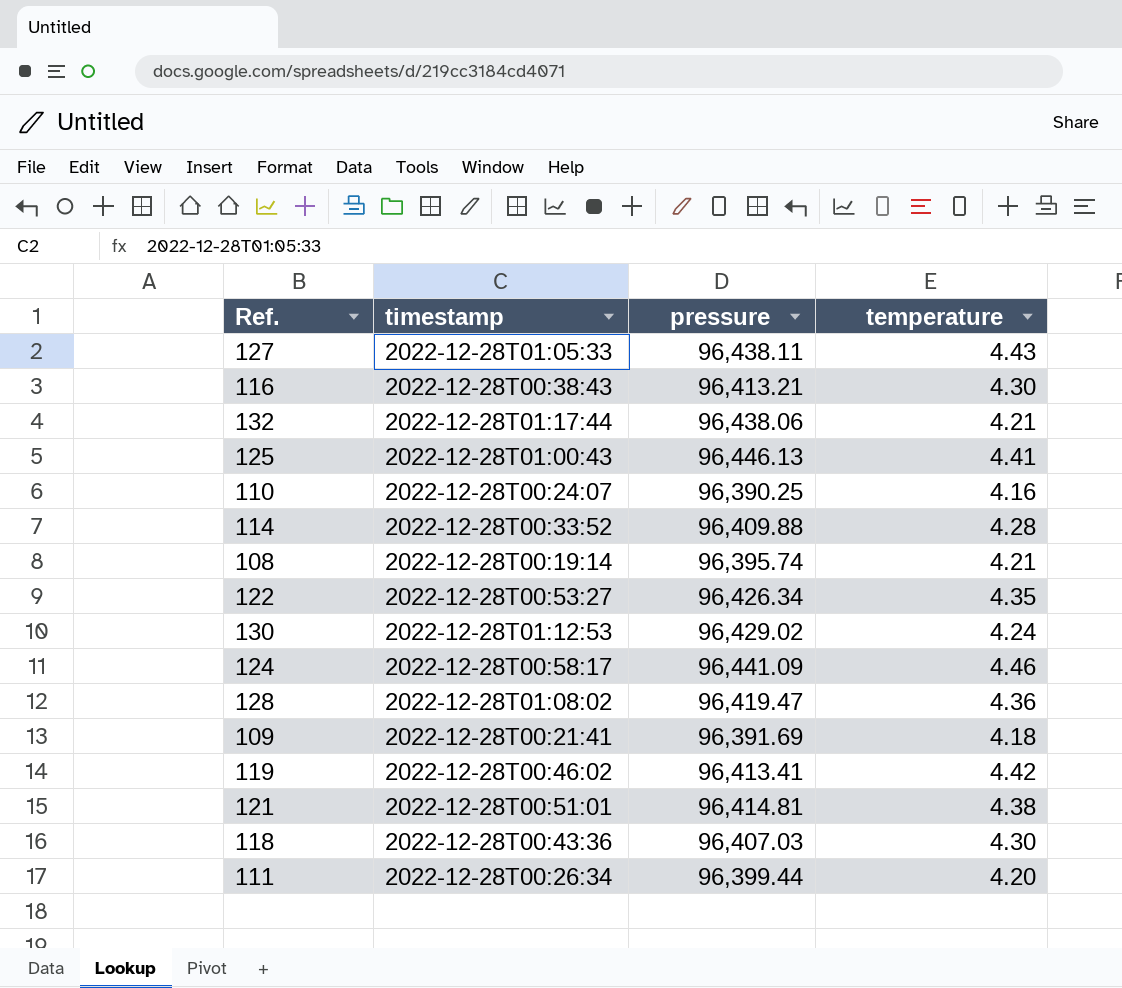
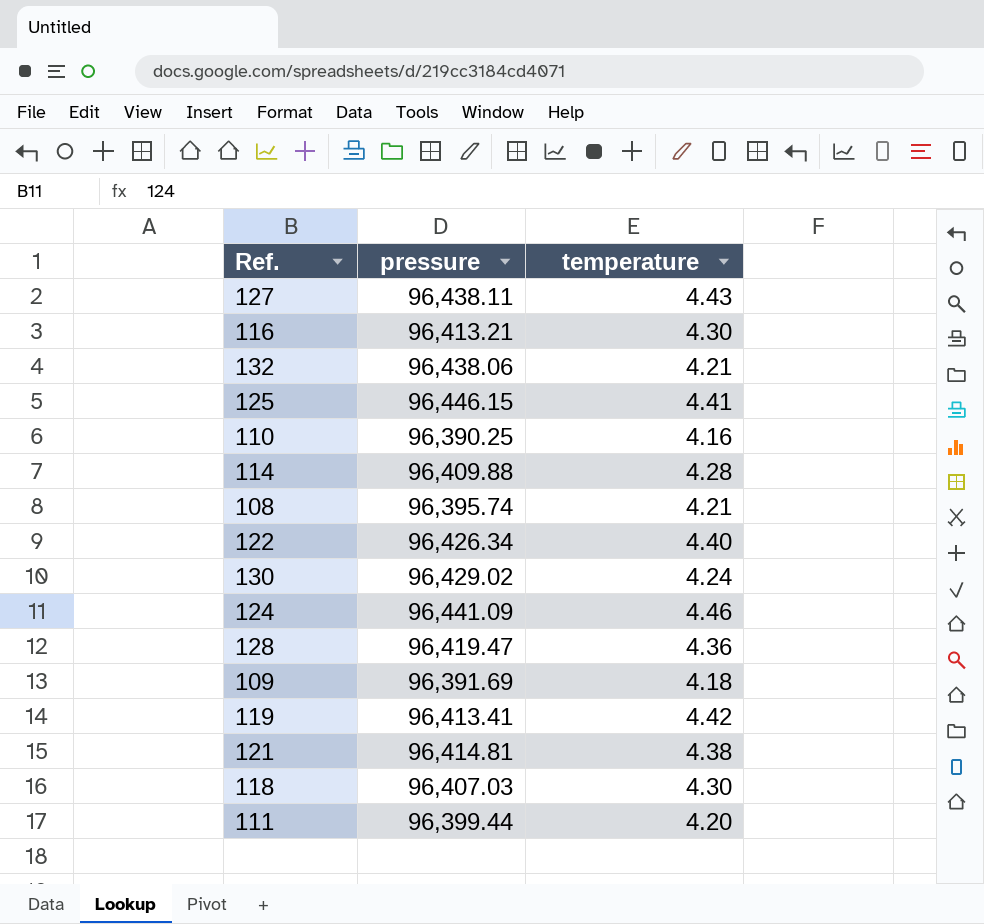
column timestamp | position: 2 -> none
125 | pressure: 96,446.13 -> 96,446.15
122 | temperature: 4.35 -> 4.40

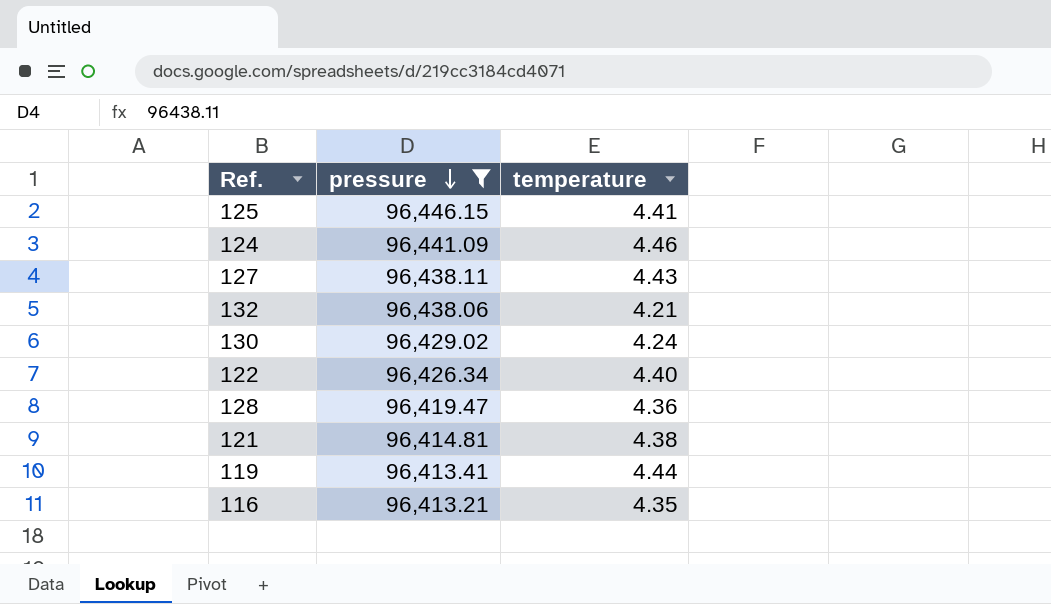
filter: none -> pressure >= 96,413.21
row order: none -> pressure descending
119 | temperature: 4.42 -> 4.44
116 | temperature: 4.30 -> 4.35

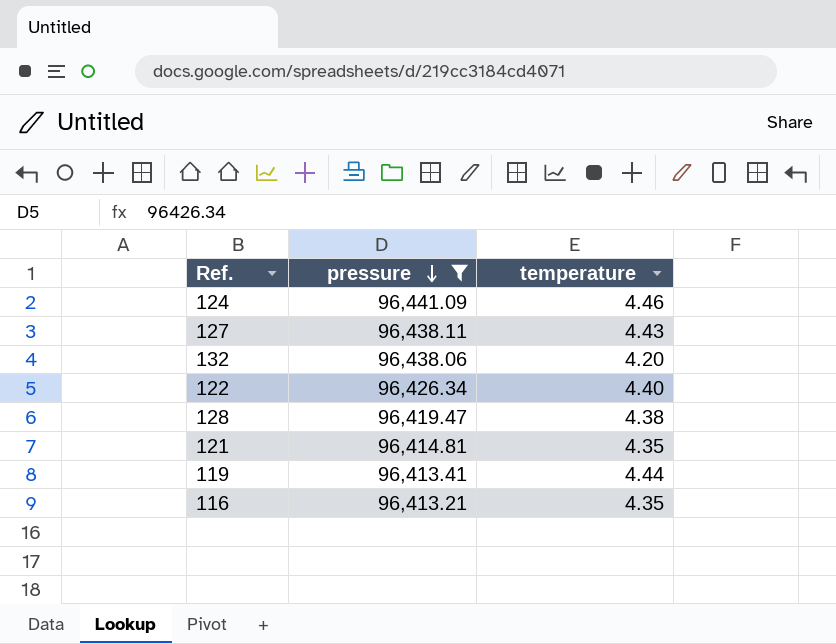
row 125: 96,446.15 | 4.41 -> none
row 130: 96,429.02 | 4.24 -> none
132 | temperature: 4.21 -> 4.20
128 | temperature: 4.36 -> 4.38
121 | temperature: 4.38 -> 4.35

